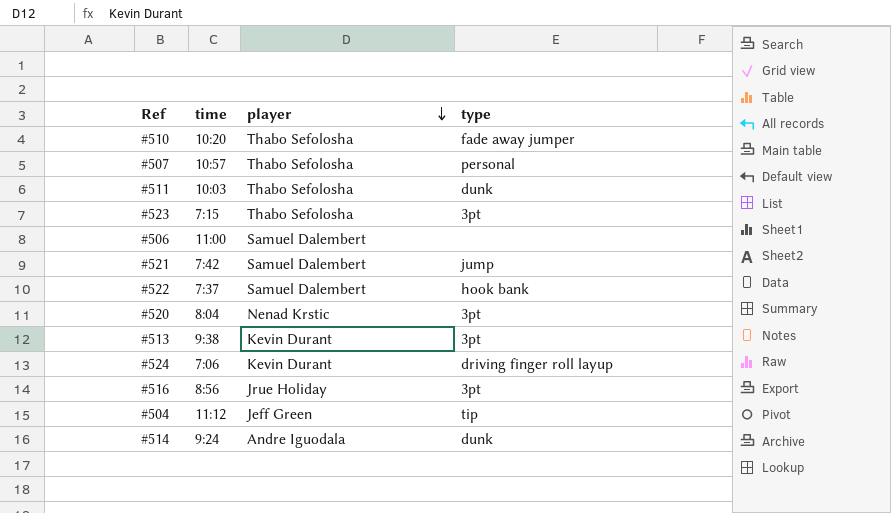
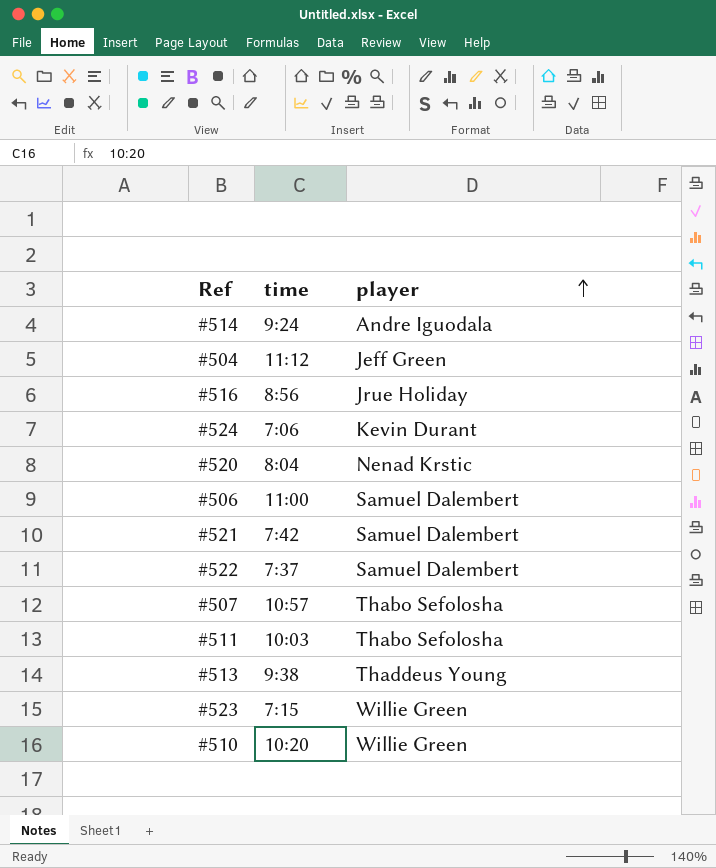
row order: player descending -> player ascending
column type | position: 4 -> none
#513 | player: Kevin Durant -> Thaddeus Young
#523 | player: Thabo Sefolosha -> Willie Green
#510 | player: Thabo Sefolosha -> Willie Green

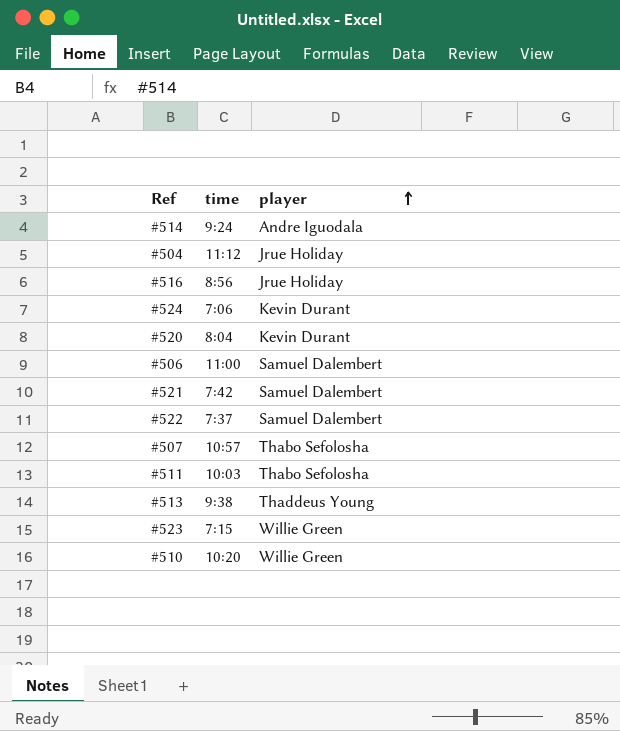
#504 | player: Jeff Green -> Jrue Holiday
#520 | player: Nenad Krstic -> Kevin Durant

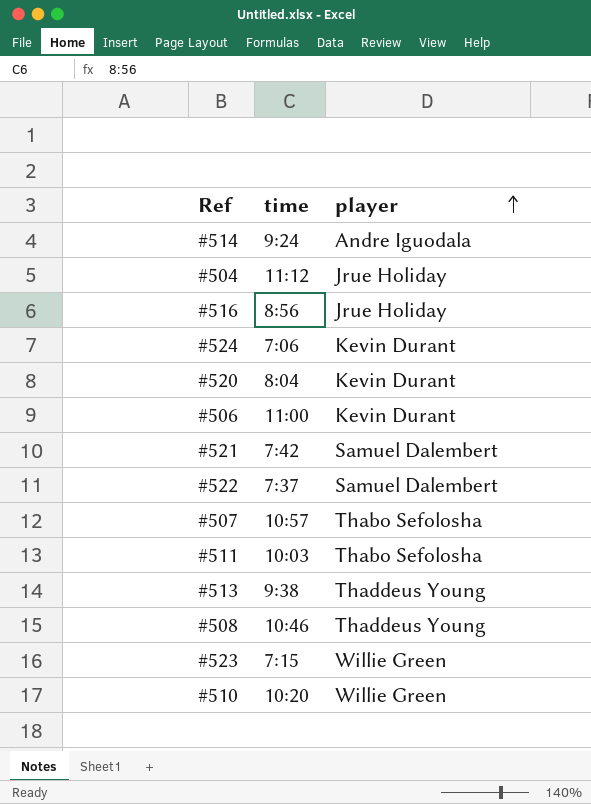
#506 | player: Samuel Dalembert -> Kevin Durant
row #508: none -> 10:46 | Thaddeus Young

